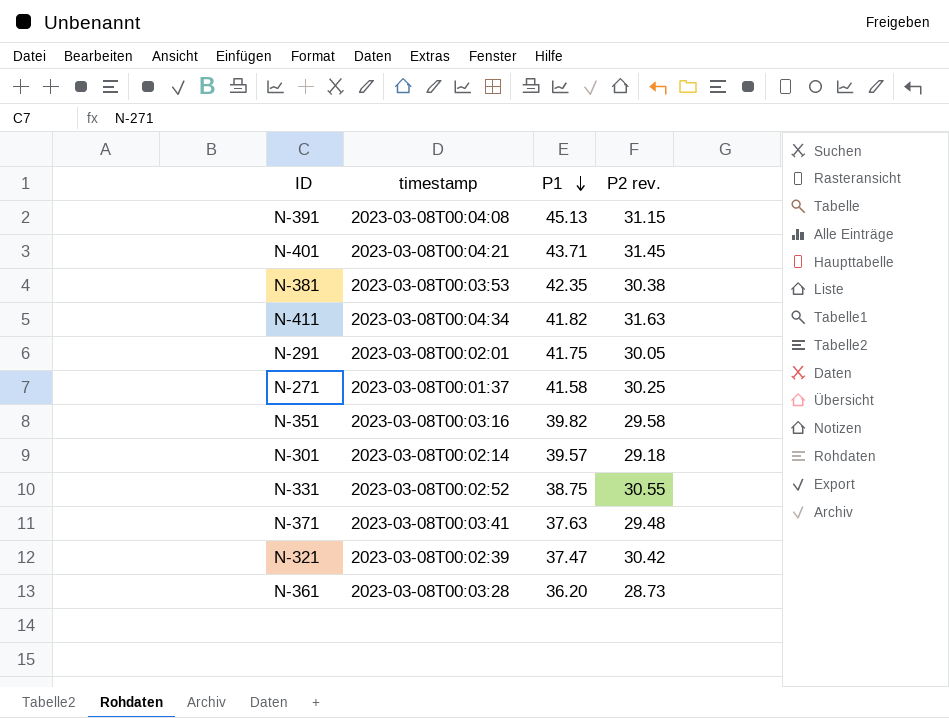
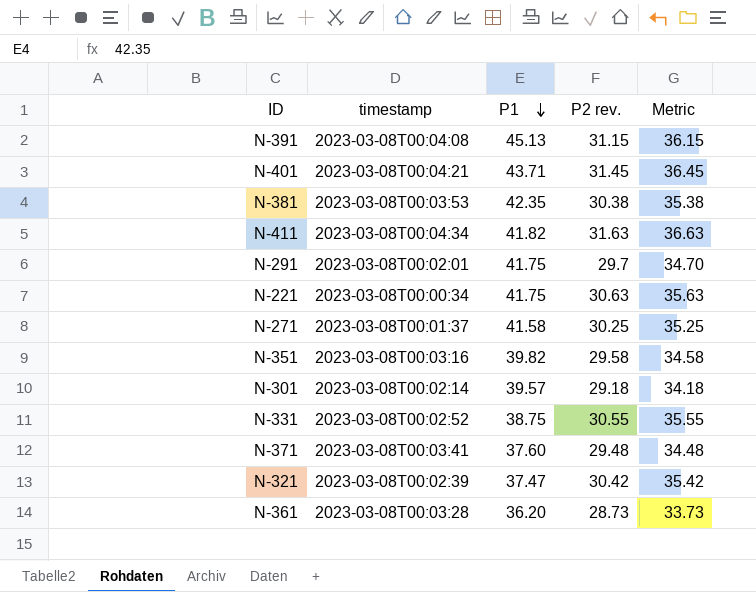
column Metric | formula: none -> [P2 rev.] + 5
N-291 | P2 rev.: 30.05 -> 29.7
row N-221: none -> 2023-03-08T00:00:34 | 41.75 | 30.63 | 35.63
N-371 | P1: 37.63 -> 37.60

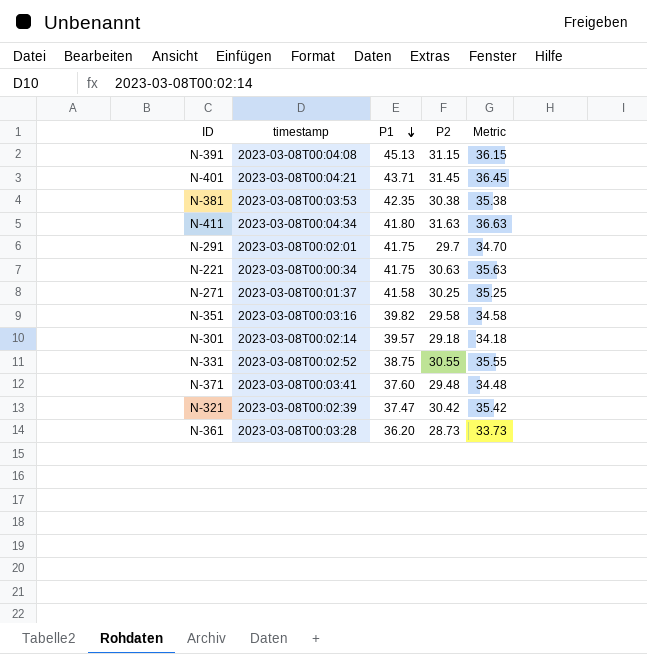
column name: P2 rev. -> P2
N-411 | P1: 41.82 -> 41.80

